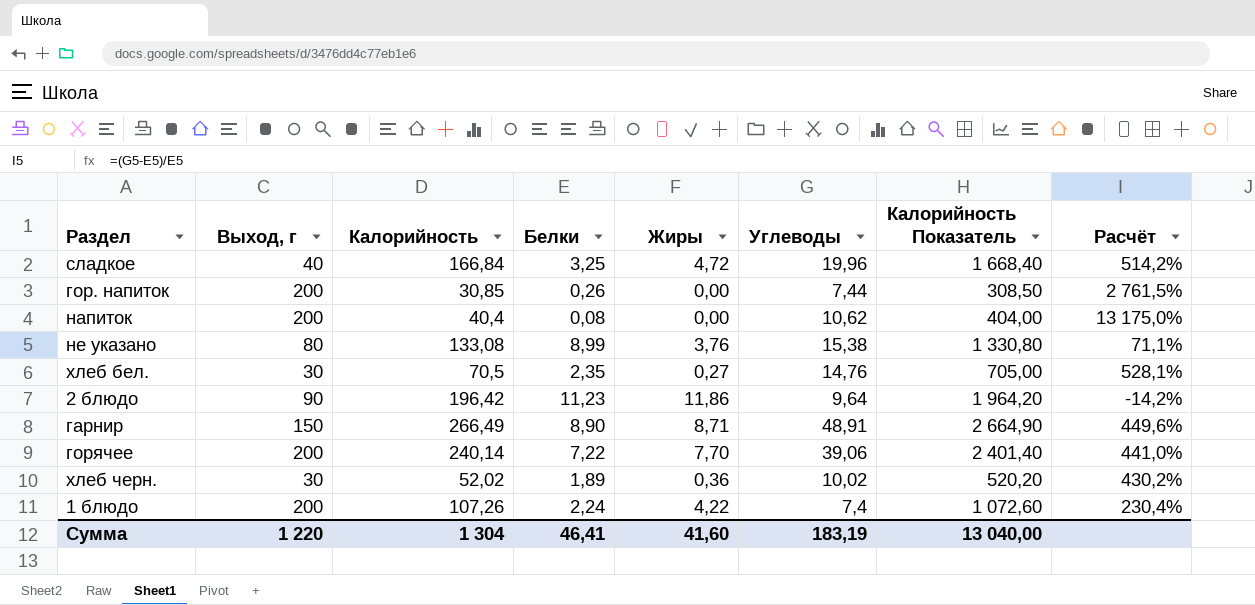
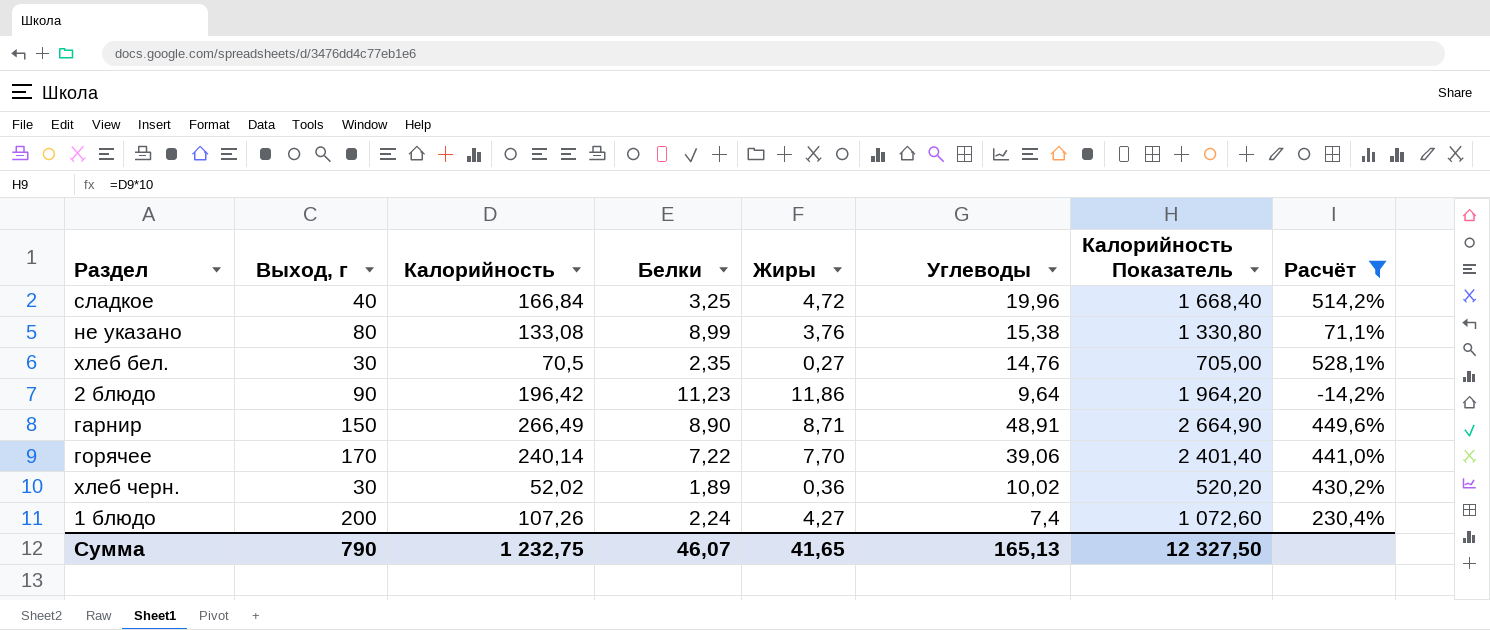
filter: none -> Расчёт <= 528,1%
горячее | Выход, г: 200 -> 170
1 блюдо | Жиры: 4,22 -> 4,27
Сумма | Выход, г: 1 220 -> 790
Сумма | Калорийность: 1 304 -> 1 232,75
Сумма | Белки: 46,41 -> 46,07
Сумма | Жиры: 41,60 -> 41,65
Сумма | Углеводы: 183,19 -> 165,13
Сумма | Калорийность Показатель: 13 040,00 -> 12 327,50

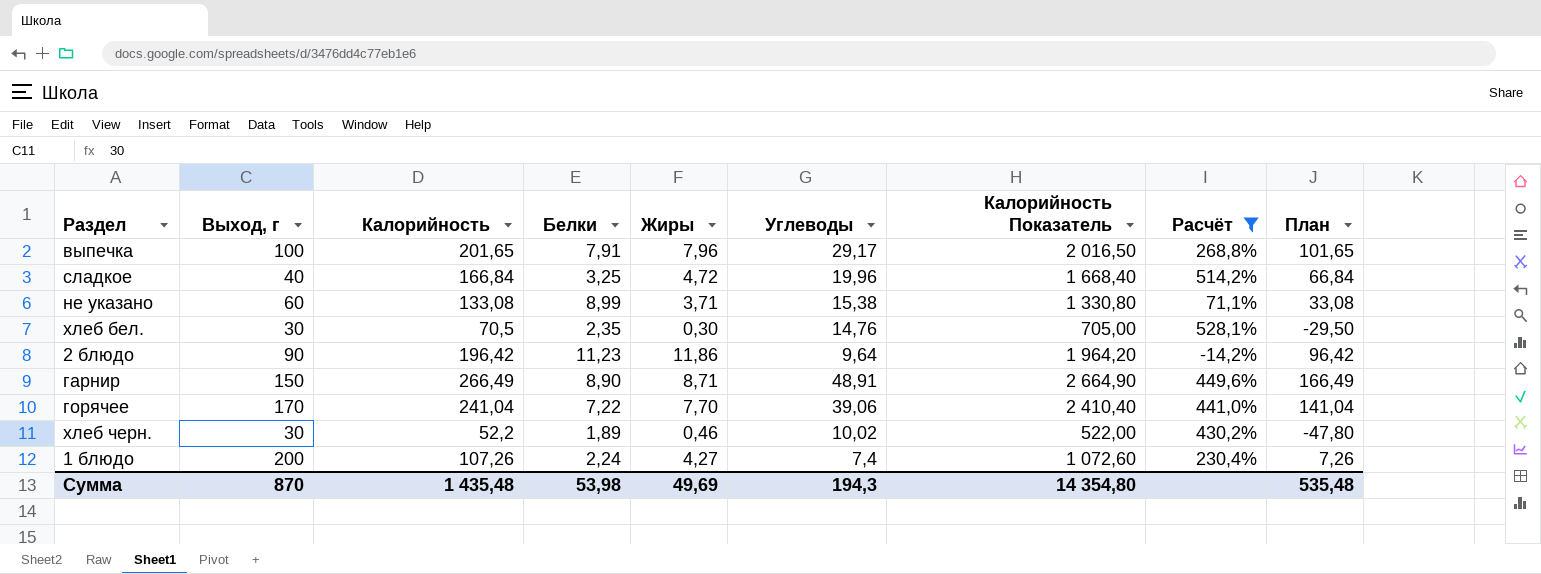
column План | formula: none -> [Калорийность] - 100
row выпечка: none -> 100 | 201,65 | 7,91 | 7,96 | 29,17 | 2 016,50 | 268,8% | 101,65
не указано | Выход, г: 80 -> 60
не указано | Жиры: 3,76 -> 3,71
хлеб бел. | Жиры: 0,27 -> 0,30
горячее | Калорийность: 240,14 -> 241,04
горячее | Калорийность Показатель: 2 401,40 -> 2 410,40
хлеб черн. | Калорийность: 52,02 -> 52,2
хлеб черн. | Жиры: 0,36 -> 0,46
хлеб черн. | Калорийность Показатель: 520,20 -> 522,00
Сумма | Выход, г: 790 -> 870
Сумма | Калорийность: 1 232,75 -> 1 435,48
Сумма | Белки: 46,07 -> 53,98
Сумма | Жиры: 41,65 -> 49,69
Сумма | Углеводы: 165,13 -> 194,3
Сумма | Калорийность Показатель: 12 327,50 -> 14 354,80

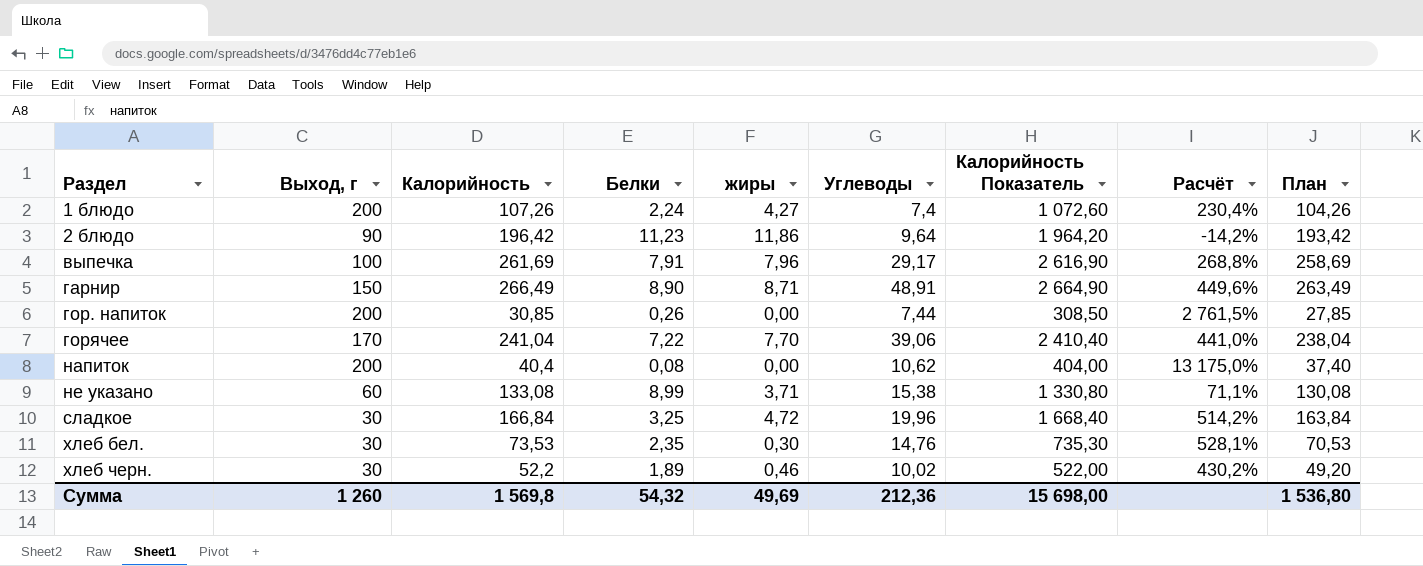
filter: Расчёт <= 528,1% -> none
row order: none -> Раздел ascending
column name: Жиры -> жиры
column План | formula: [Калорийность] - 100 -> [Калорийность] - 3
выпечка | Калорийность: 201,65 -> 261,69
выпечка | Калорийность Показатель: 2 016,50 -> 2 616,90
сладкое | Выход, г: 40 -> 30
хлеб бел. | Калорийность: 70,5 -> 73,53
хлеб бел. | Калорийность Показатель: 705,00 -> 735,30
Сумма | Выход, г: 870 -> 1 260
Сумма | Калорийность: 1 435,48 -> 1 569,8
Сумма | Белки: 53,98 -> 54,32
Сумма | Углеводы: 194,3 -> 212,36
Сумма | Калорийность Показатель: 14 354,80 -> 15 698,00
Сумма | План: 535,48 -> 1 536,80

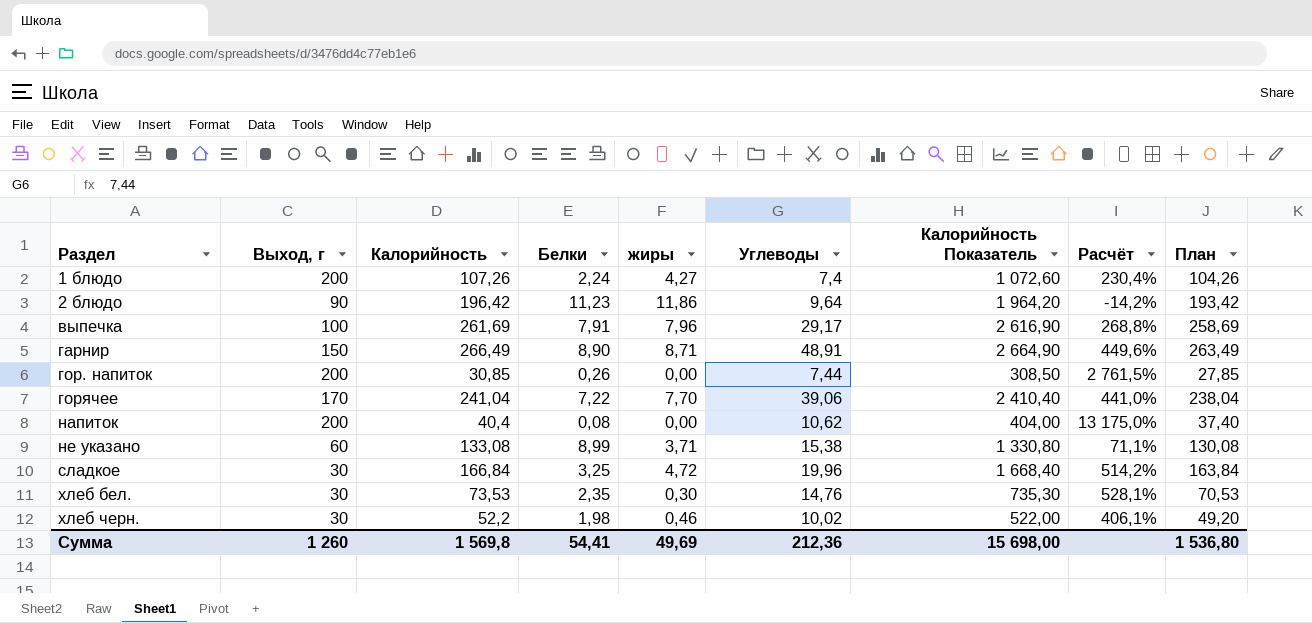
хлеб черн. | Белки: 1,89 -> 1,98
хлеб черн. | Расчёт: 430,2% -> 406,1%
Сумма | Белки: 54,32 -> 54,41

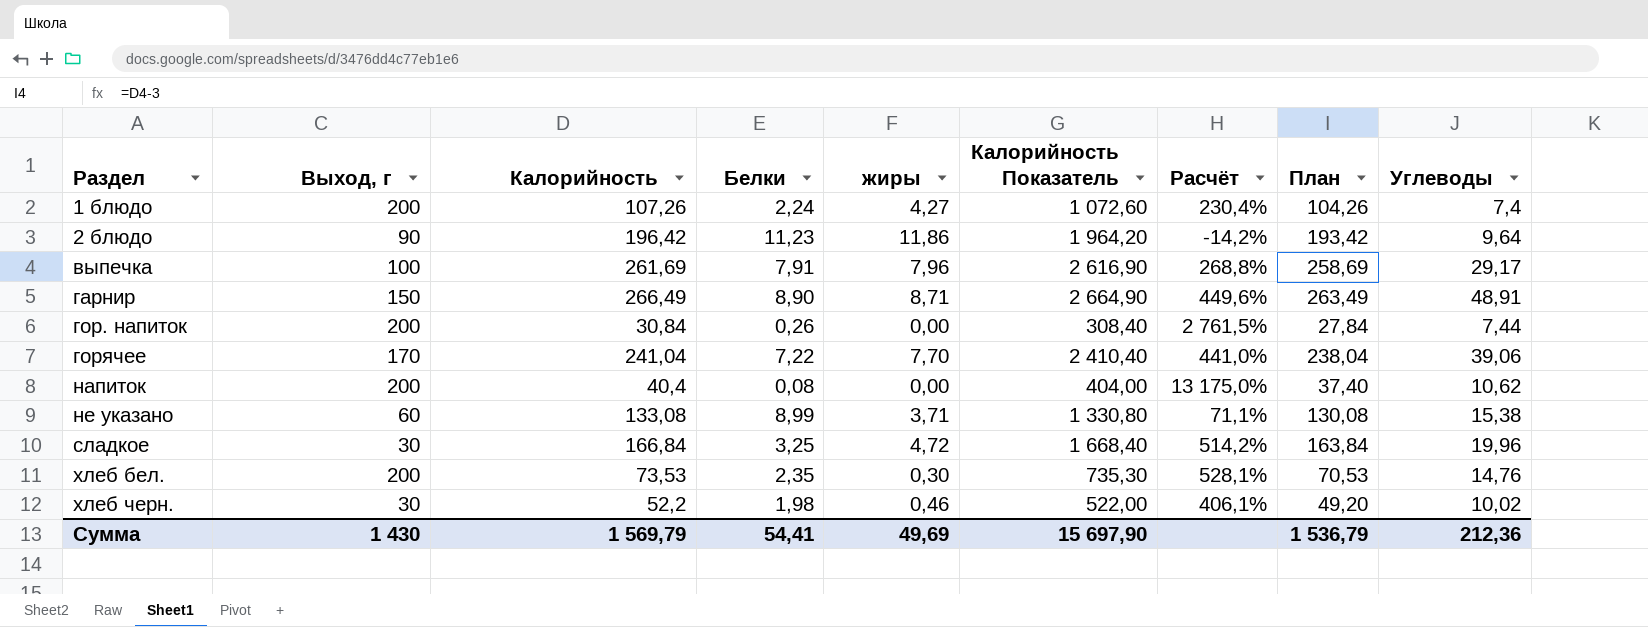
column Углеводы | position: 6 -> 9
гор. напиток | Калорийность: 30,85 -> 30,84
гор. напиток | Калорийность Показатель: 308,50 -> 308,40
гор. напиток | План: 27,85 -> 27,84
хлеб бел. | Выход, г: 30 -> 200
Сумма | Выход, г: 1 260 -> 1 430
Сумма | Калорийность: 1 569,8 -> 1 569,79
Сумма | Калорийность Показатель: 15 698,00 -> 15 697,90
Сумма | План: 1 536,80 -> 1 536,79

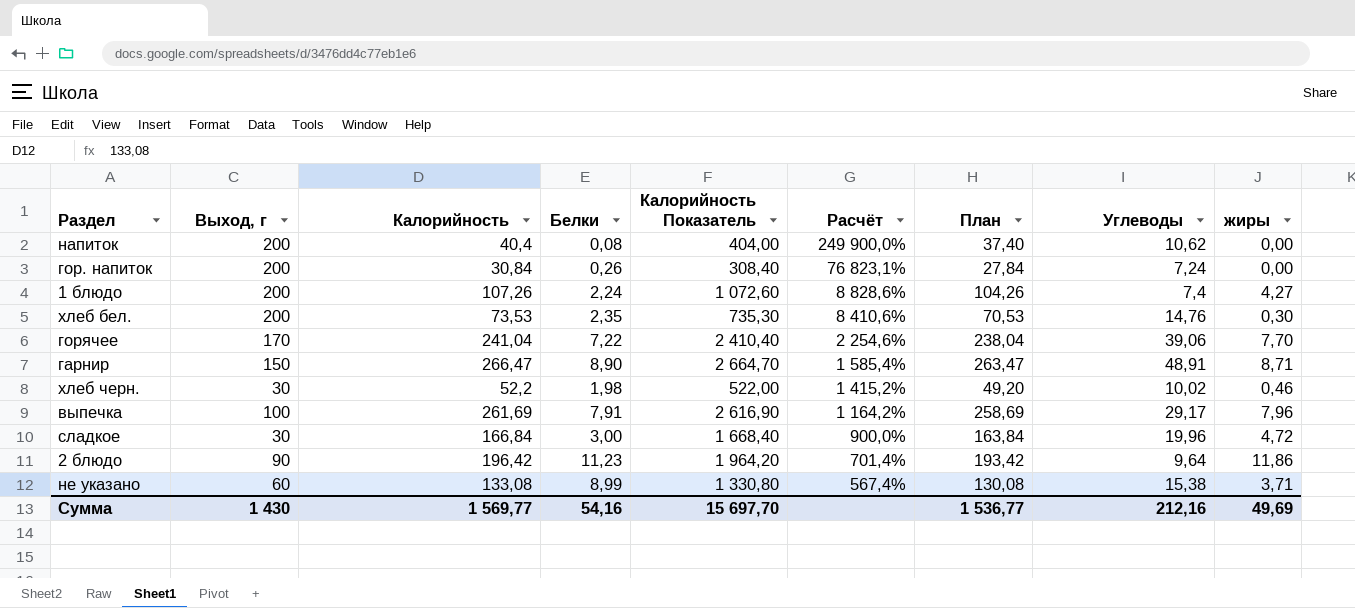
row order: Раздел ascending -> Расчёт descending
column Расчёт | formula: ([Углеводы] - [Белки]) / [Белки] -> ([Выход, г] - [Белки]) / [Белки]
column жиры | position: 5 -> 9
гор. напиток | Углеводы: 7,44 -> 7,24
гарнир | Калорийность: 266,49 -> 266,47
гарнир | Калорийность Показатель: 2 664,90 -> 2 664,70
гарнир | План: 263,49 -> 263,47
сладкое | Белки: 3,25 -> 3,00
Сумма | Калорийность: 1 569,79 -> 1 569,77
Сумма | Белки: 54,41 -> 54,16
Сумма | Калорийность Показатель: 15 697,90 -> 15 697,70
Сумма | План: 1 536,79 -> 1 536,77
Сумма | Углеводы: 212,36 -> 212,16

